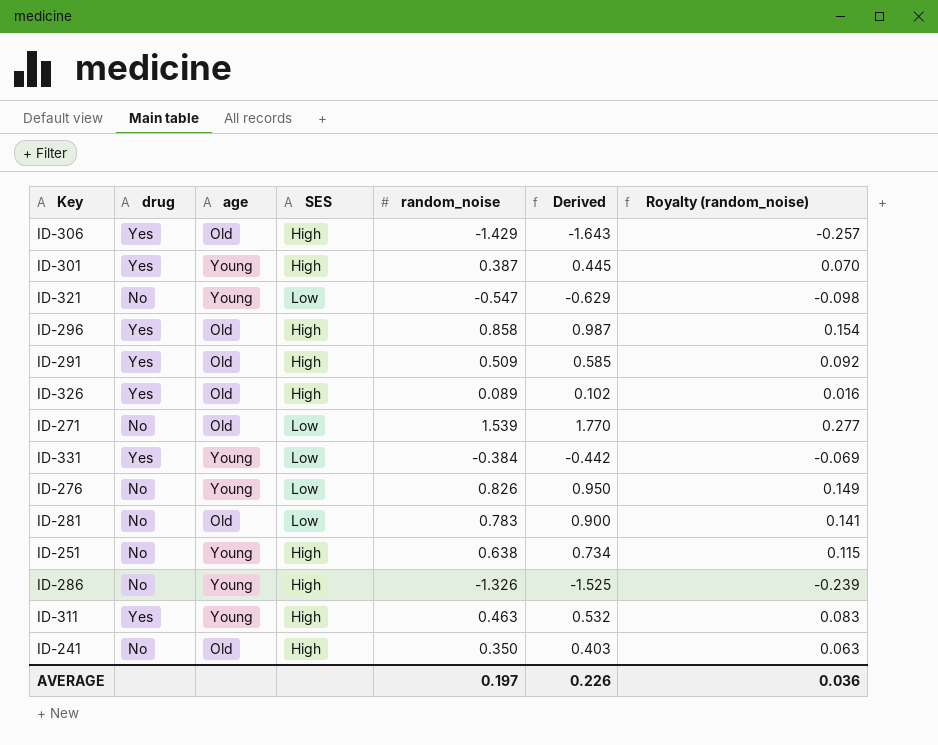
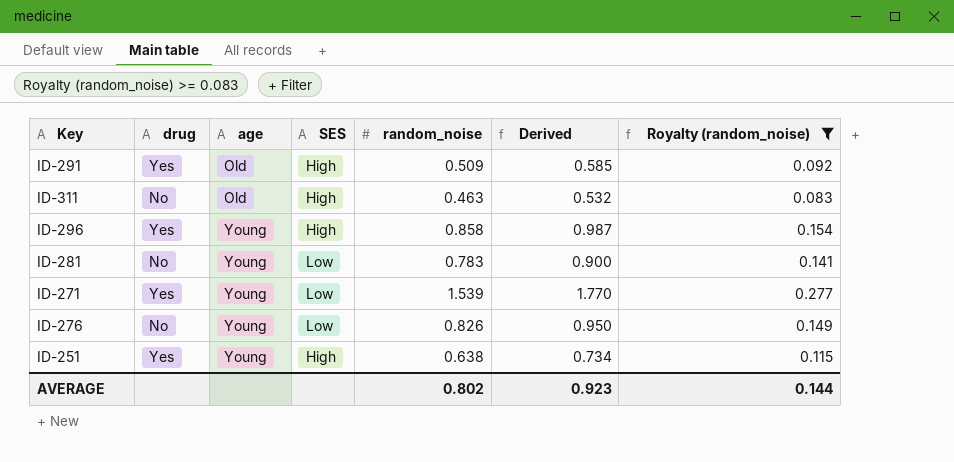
filter: none -> Royalty (random_noise) >= 0.083
row order: none -> age ascending
ID-311 | drug: Yes -> No
ID-311 | age: Young -> Old
ID-296 | age: Old -> Young
ID-281 | age: Old -> Young
ID-271 | drug: No -> Yes
ID-271 | age: Old -> Young
ID-251 | drug: No -> Yes
AVERAGE | random_noise: 0.197 -> 0.802
AVERAGE | Derived: 0.226 -> 0.923
AVERAGE | Royalty (random_noise): 0.036 -> 0.144

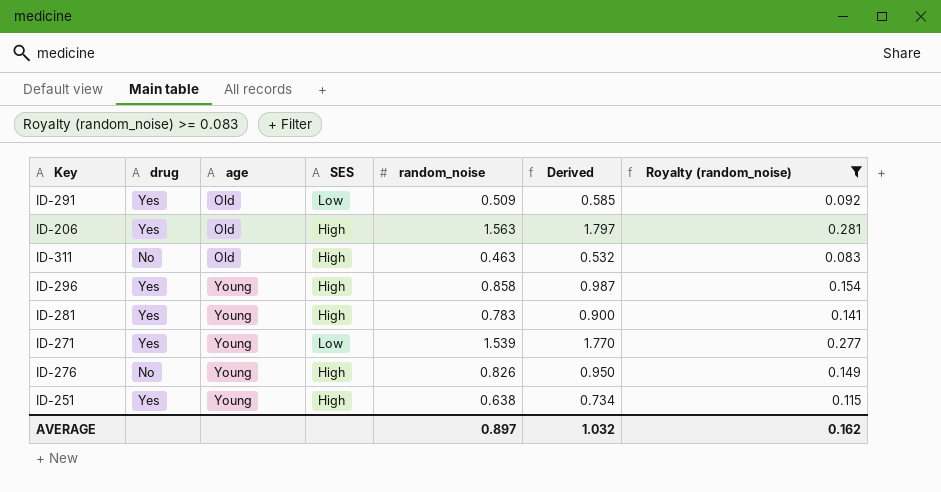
ID-291 | SES: High -> Low
row ID-206: none -> Yes | Old | High | 1.563 | 1.797 | 0.281
ID-281 | drug: No -> Yes
ID-281 | SES: Low -> High
ID-276 | SES: Low -> High
AVERAGE | random_noise: 0.802 -> 0.897
AVERAGE | Derived: 0.923 -> 1.032
AVERAGE | Royalty (random_noise): 0.144 -> 0.162

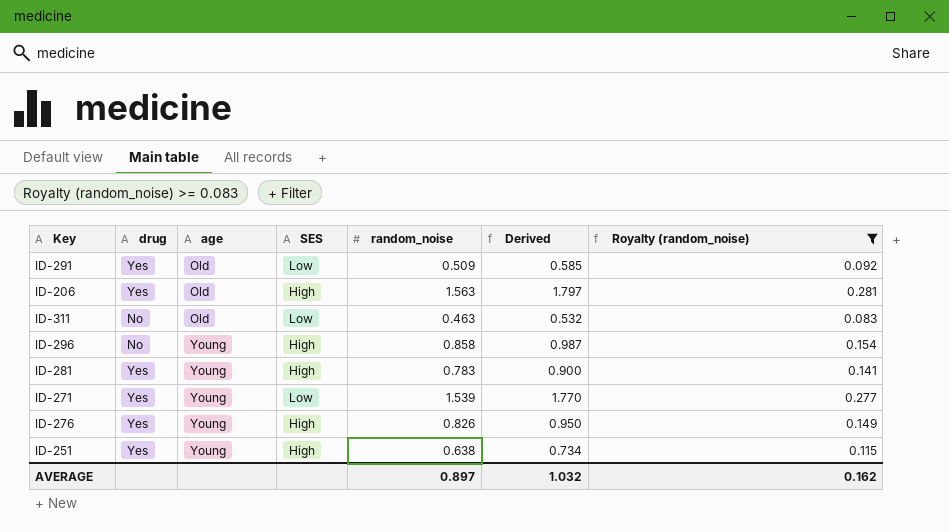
ID-311 | SES: High -> Low
ID-296 | drug: Yes -> No
ID-276 | drug: No -> Yes

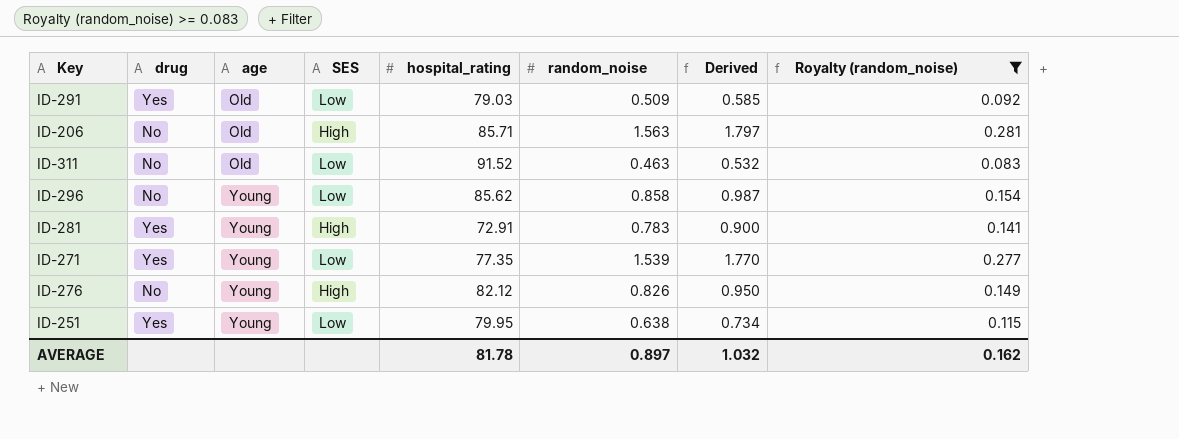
column hospital_rating | position: none -> 5
ID-206 | drug: Yes -> No
ID-296 | SES: High -> Low
ID-276 | drug: Yes -> No
ID-251 | SES: High -> Low

